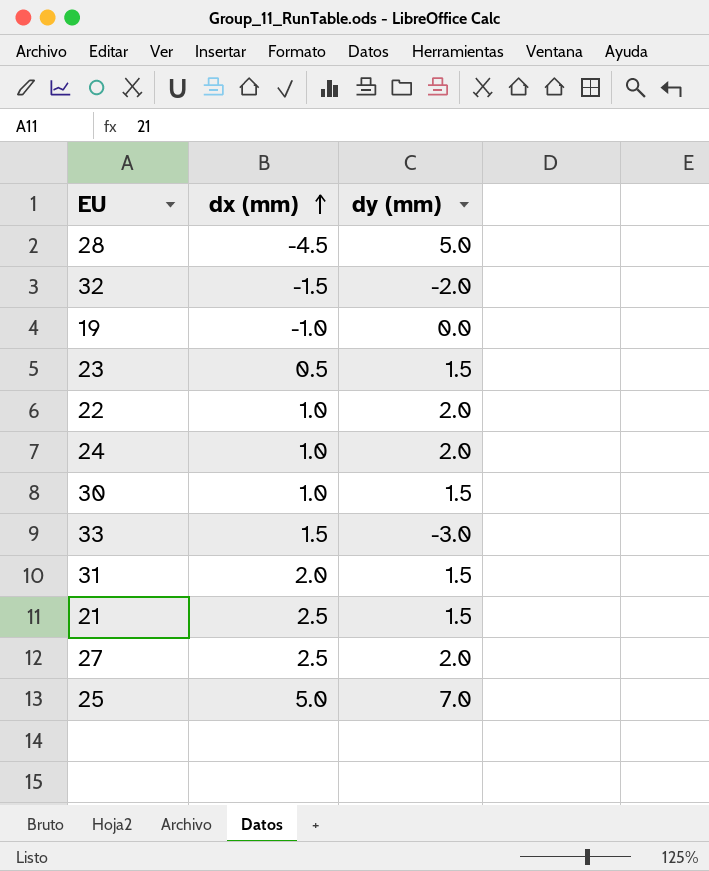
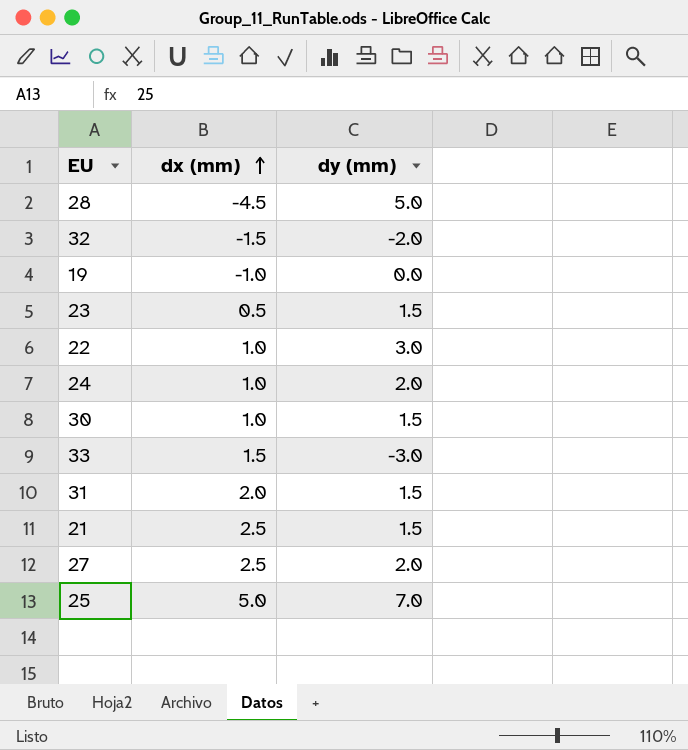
22 | dy (mm): 2.0 -> 3.0

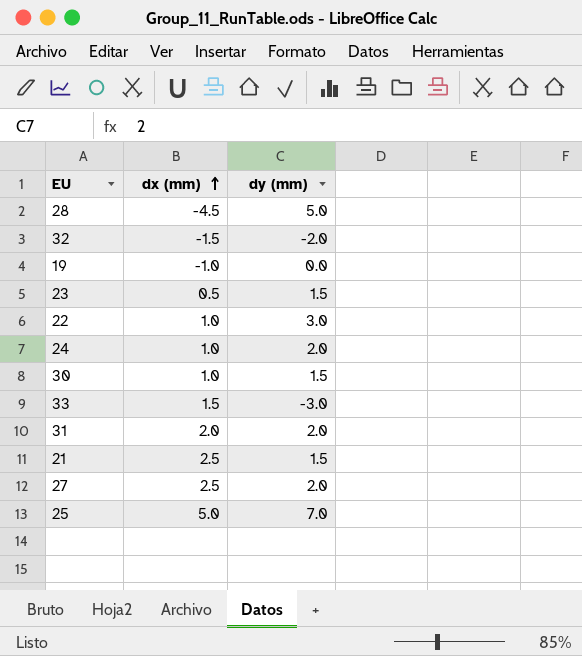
31 | dy (mm): 1.5 -> 2.0

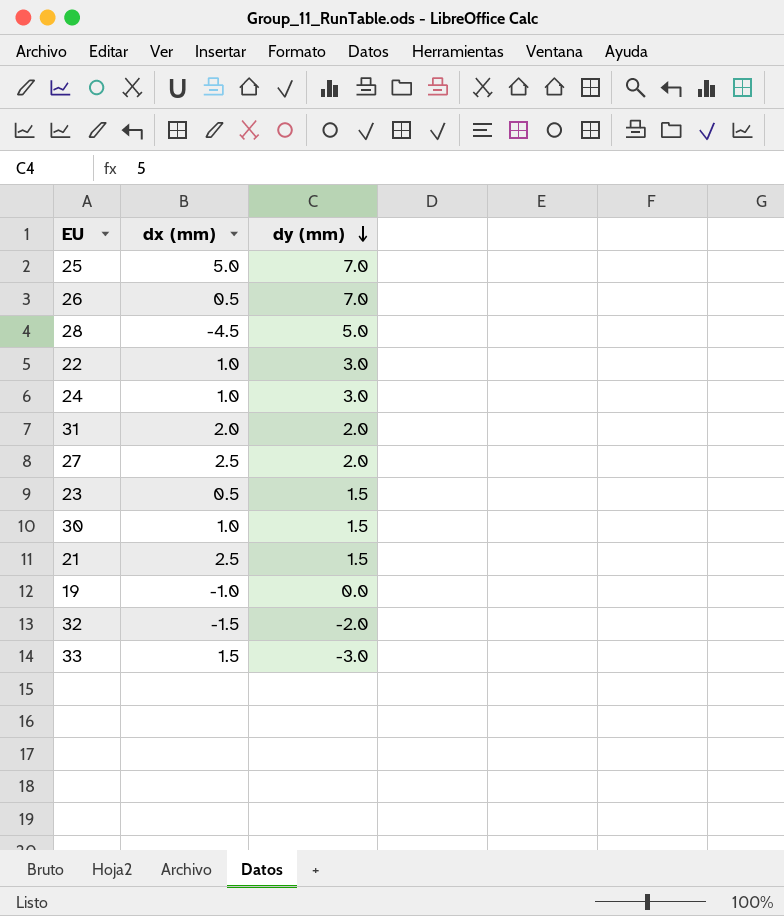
row order: dx (mm) ascending -> dy (mm) descending
row 26: none -> 0.5 | 7.0
24 | dy (mm): 2.0 -> 3.0

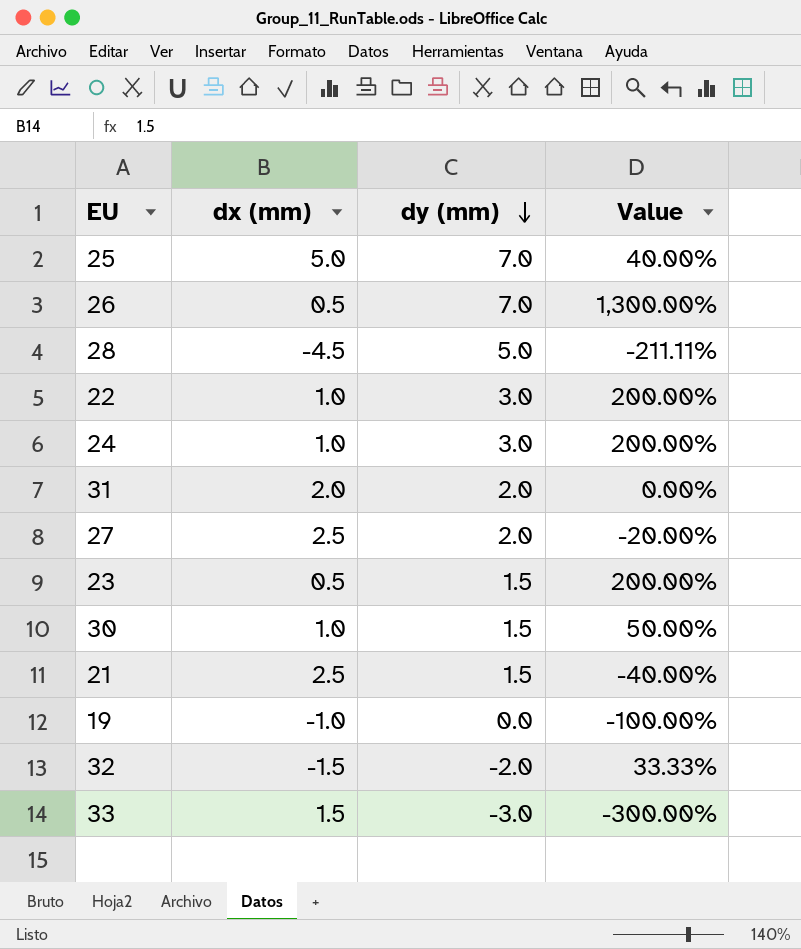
column Value | formula: none -> ([dy (mm)] - [dx (mm)]) / [dx (mm)]

